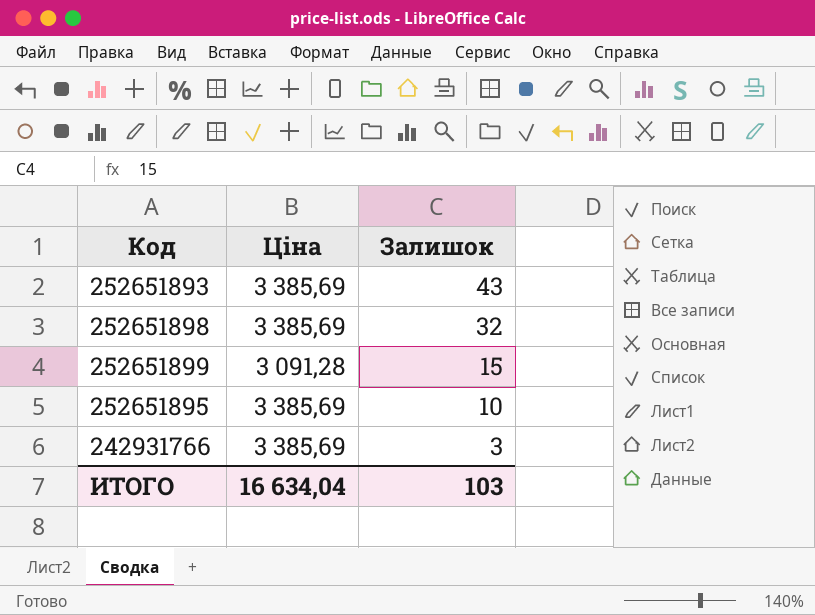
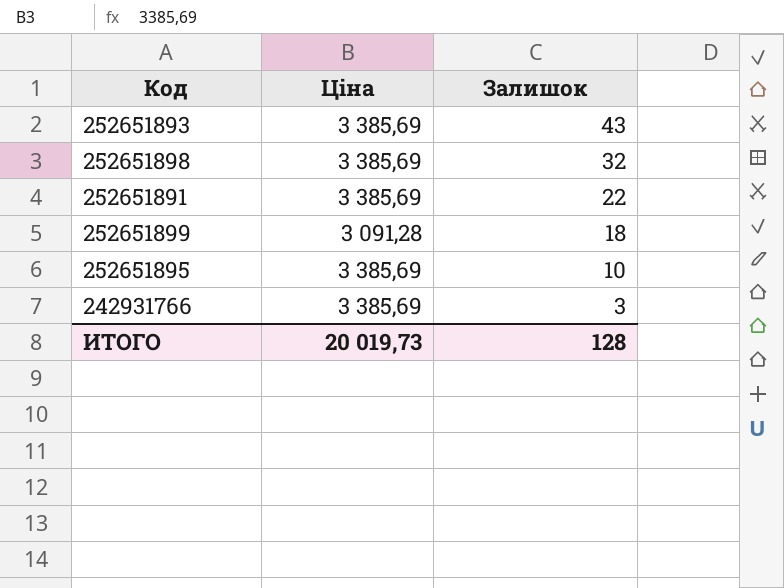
row 252651891: none -> 3 385,69 | 22
252651899 | Залишок: 15 -> 18
ИТОГО | Ціна: 16 634,04 -> 20 019,73
ИТОГО | Залишок: 103 -> 128

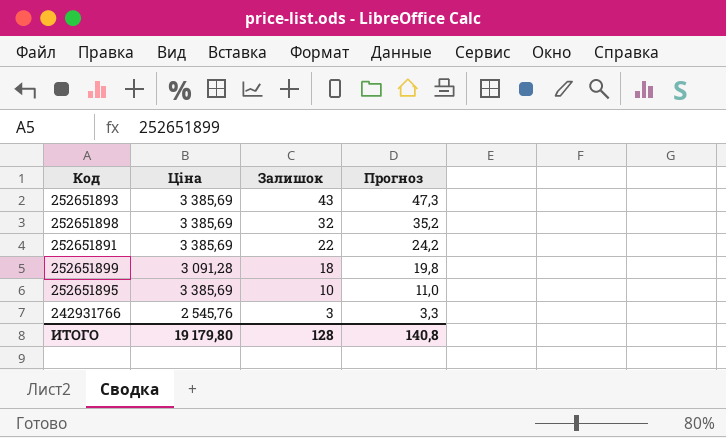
column Прогноз | formula: none -> [Залишок] * 1,1
242931766 | Ціна: 3 385,69 -> 2 545,76
ИТОГО | Ціна: 20 019,73 -> 19 179,80

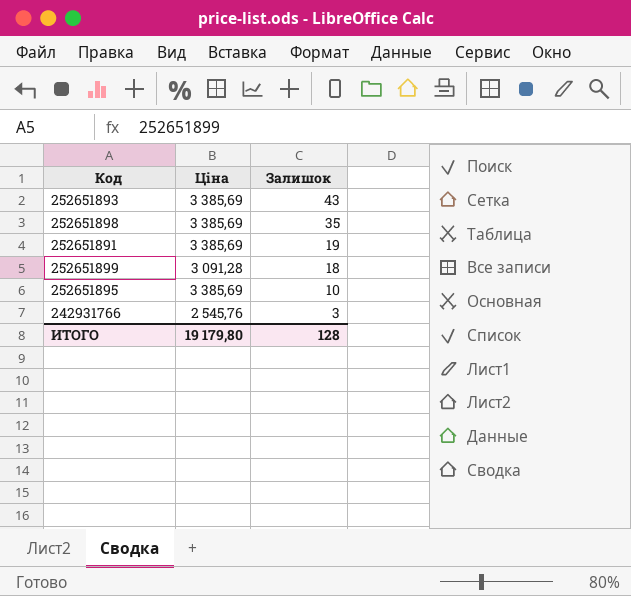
column Прогноз | formula: [Залишок] * 1,1 -> none
252651898 | Залишок: 32 -> 35
252651891 | Залишок: 22 -> 19

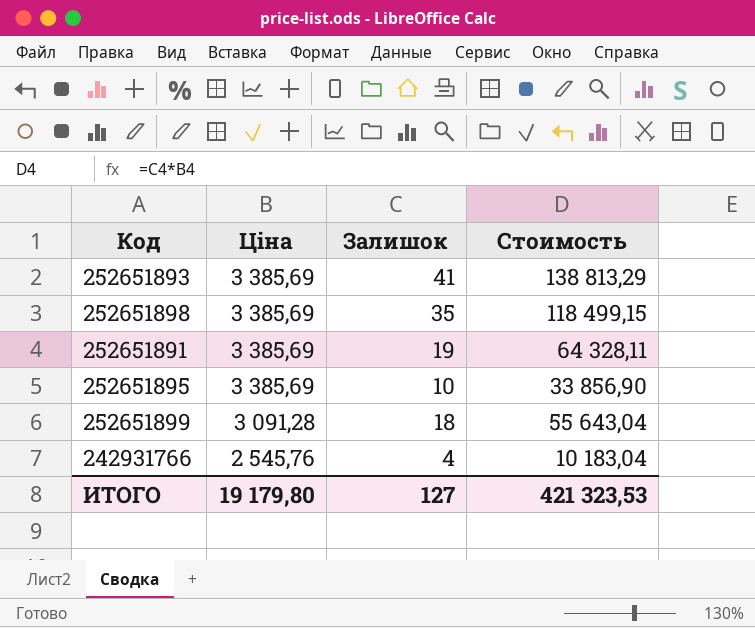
row order: Залишок descending -> Ціна descending
column Стоимость | formula: none -> [Ціна] * [Залишок]
252651893 | Залишок: 43 -> 41
242931766 | Залишок: 3 -> 4
ИТОГО | Залишок: 128 -> 127

